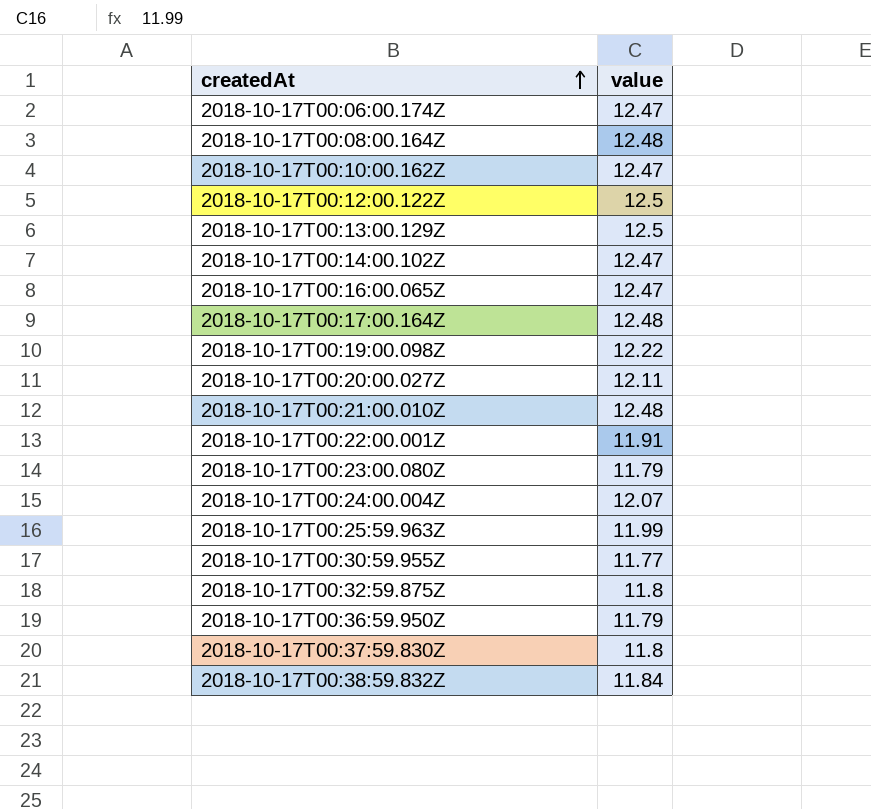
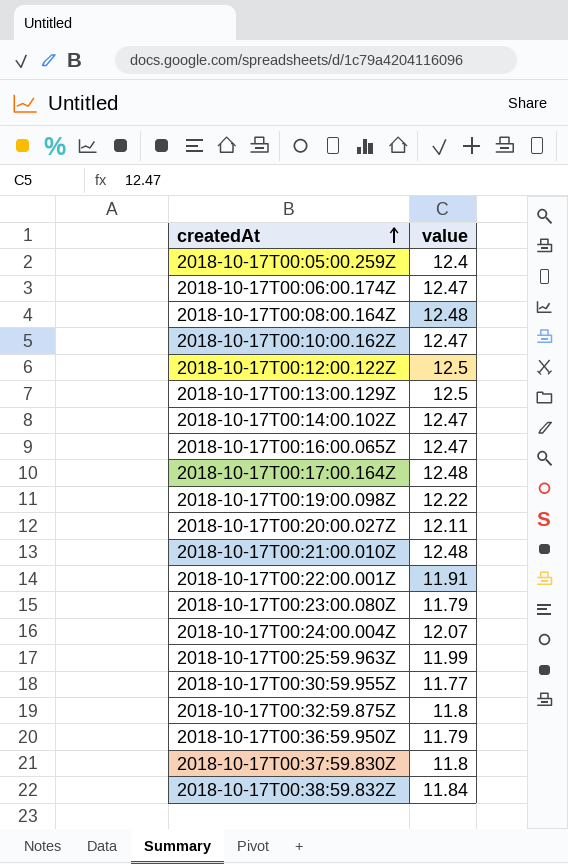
row 2018-10-17T00:05:00.259Z: none -> 12.4

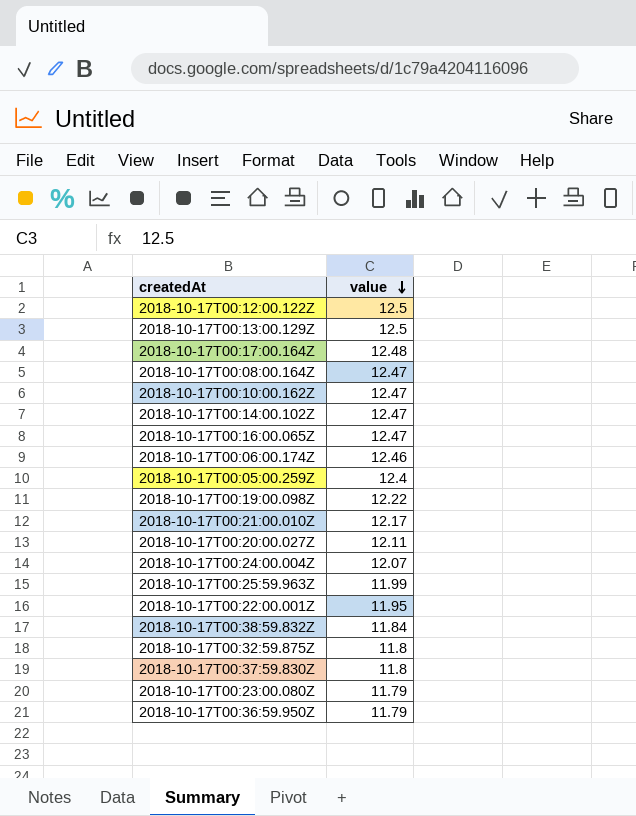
row order: createdAt ascending -> value descending
row 2018-10-17T00:30:59.955Z: 11.77 -> none
2018-10-17T00:08:00.164Z | value: 12.48 -> 12.47
2018-10-17T00:06:00.174Z | value: 12.47 -> 12.46
2018-10-17T00:21:00.010Z | value: 12.48 -> 12.17
2018-10-17T00:22:00.001Z | value: 11.91 -> 11.95

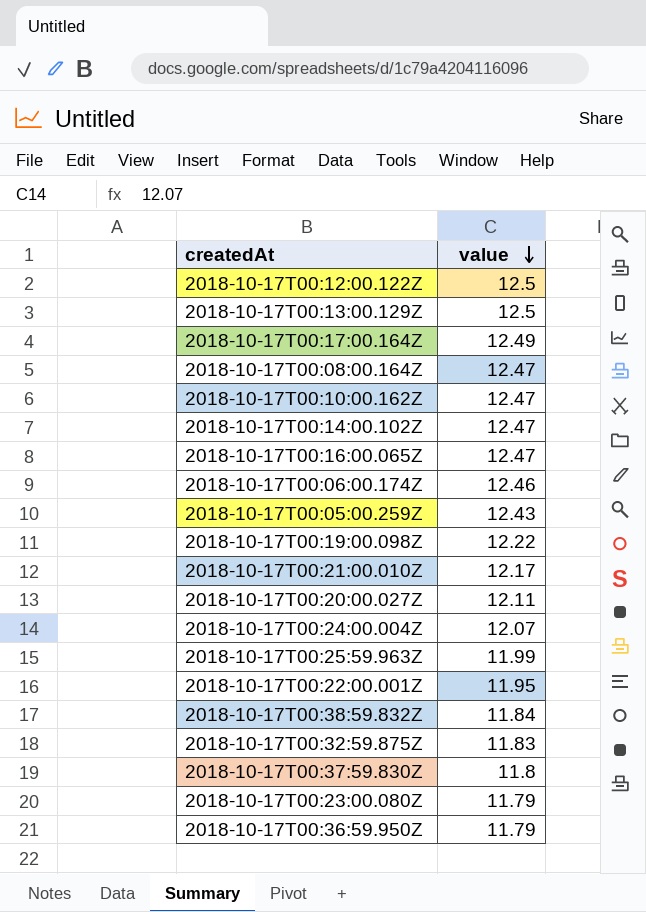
2018-10-17T00:17:00.164Z | value: 12.48 -> 12.49
2018-10-17T00:05:00.259Z | value: 12.4 -> 12.43
2018-10-17T00:32:59.875Z | value: 11.8 -> 11.83

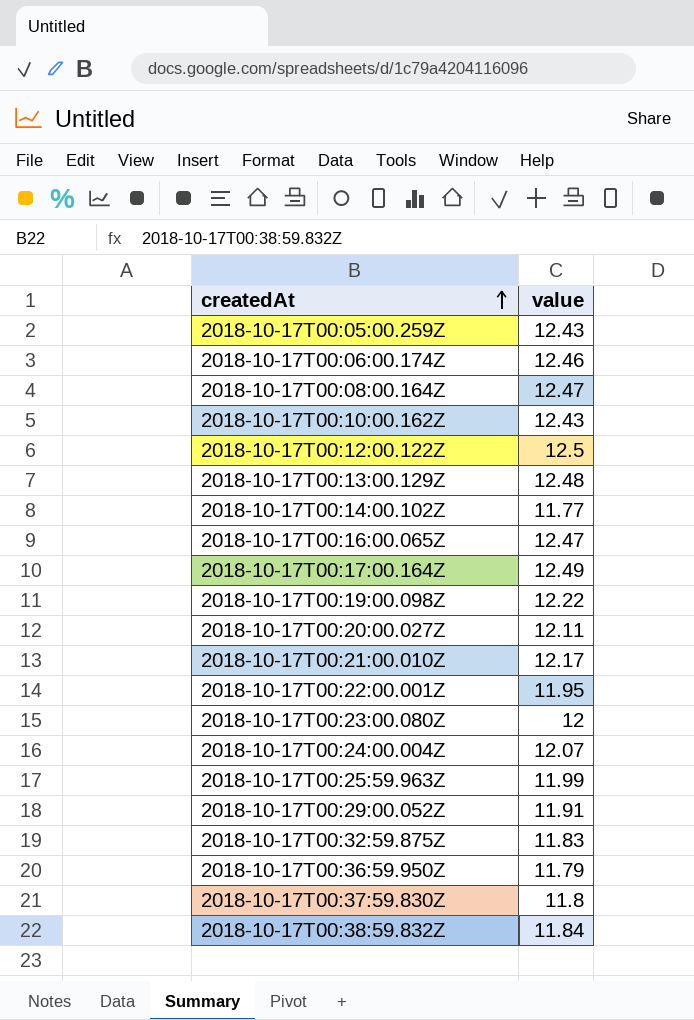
row order: value descending -> createdAt ascending
2018-10-17T00:10:00.162Z | value: 12.47 -> 12.43
2018-10-17T00:13:00.129Z | value: 12.5 -> 12.48
2018-10-17T00:14:00.102Z | value: 12.47 -> 11.77
2018-10-17T00:23:00.080Z | value: 11.79 -> 12
row 2018-10-17T00:29:00.052Z: none -> 11.91

